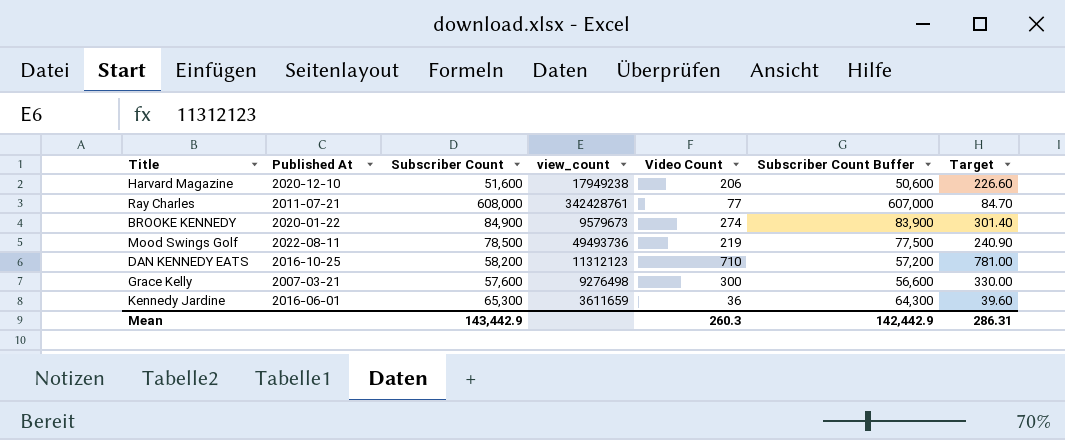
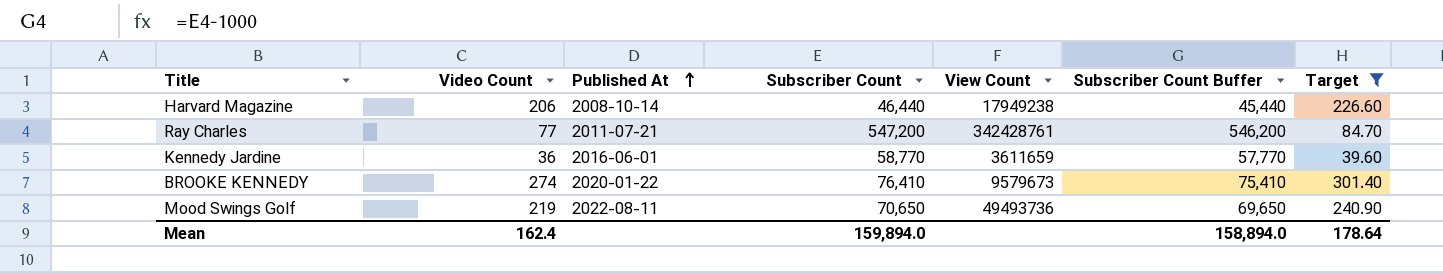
filter: none -> Target <= 301.40
row order: none -> Published At ascending
column Video Count | position: 5 -> 2
column name: view_count -> View Count
Harvard Magazine | Published At: 2020-12-10 -> 2008-10-14
Harvard Magazine | Subscriber Count: 51,600 -> 46,440
Harvard Magazine | Subscriber Count Buffer: 50,600 -> 45,440
Ray Charles | Subscriber Count: 608,000 -> 547,200
Ray Charles | Subscriber Count Buffer: 607,000 -> 546,200
Kennedy Jardine | Subscriber Count: 65,300 -> 58,770
Kennedy Jardine | Subscriber Count Buffer: 64,300 -> 57,770
BROOKE KENNEDY | Subscriber Count: 84,900 -> 76,410
BROOKE KENNEDY | Subscriber Count Buffer: 83,900 -> 75,410
Mood Swings Golf | Subscriber Count: 78,500 -> 70,650
Mood Swings Golf | Subscriber Count Buffer: 77,500 -> 69,650
Mean | Video Count: 260.3 -> 162.4
Mean | Subscriber Count: 143,442.9 -> 159,894.0
Mean | Subscriber Count Buffer: 142,442.9 -> 158,894.0
Mean | Target: 286.31 -> 178.64

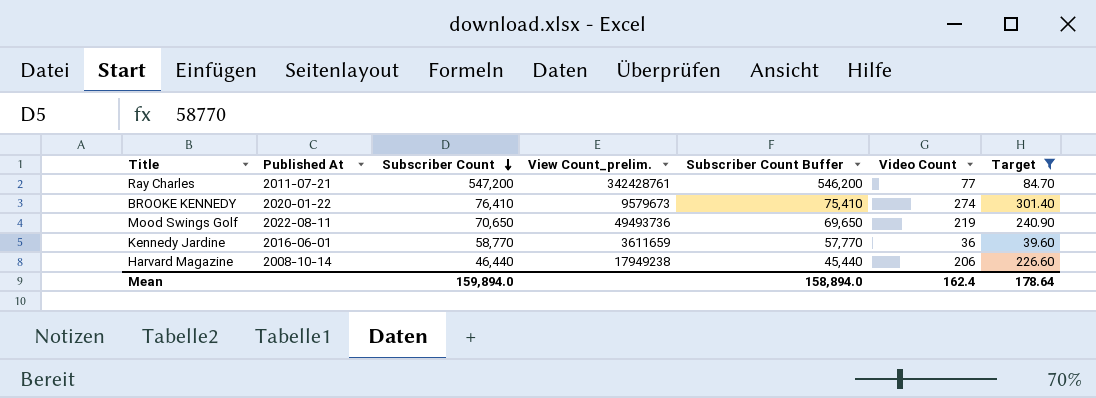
row order: Published At ascending -> Subscriber Count descending
column name: View Count -> View Count_prelim.
column Video Count | position: 2 -> 6

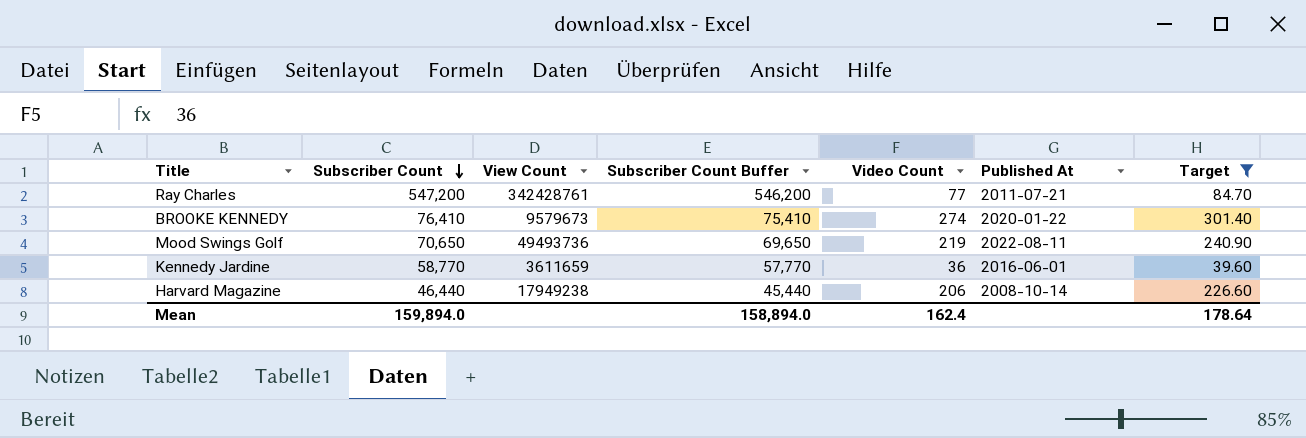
column name: View Count_prelim. -> View Count
column Published At | position: 2 -> 6

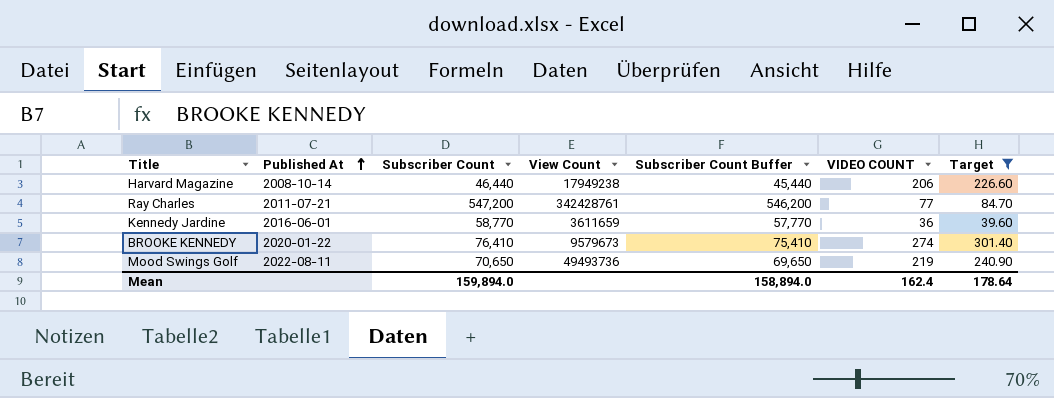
row order: Subscriber Count descending -> Published At ascending
column Published At | position: 6 -> 2
column name: Video Count -> VIDEO COUNT

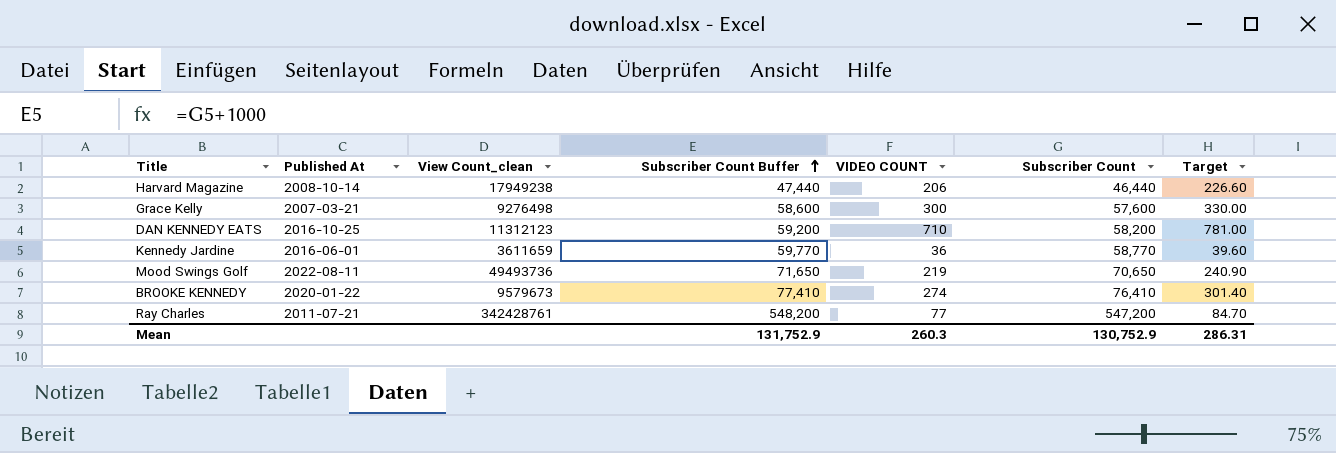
filter: Target <= 301.40 -> none
row order: Published At ascending -> Subscriber Count Buffer ascending
column name: View Count -> View Count_clean
column Subscriber Count Buffer | formula: [Subscriber Count] - 1000 -> [Subscriber Count] + 1000
column Subscriber Count | position: 3 -> 6
Mean | Subscriber Count Buffer: 158,894.0 -> 131,752.9
Mean | VIDEO COUNT: 162.4 -> 260.3
Mean | Subscriber Count: 159,894.0 -> 130,752.9
Mean | Target: 178.64 -> 286.31

